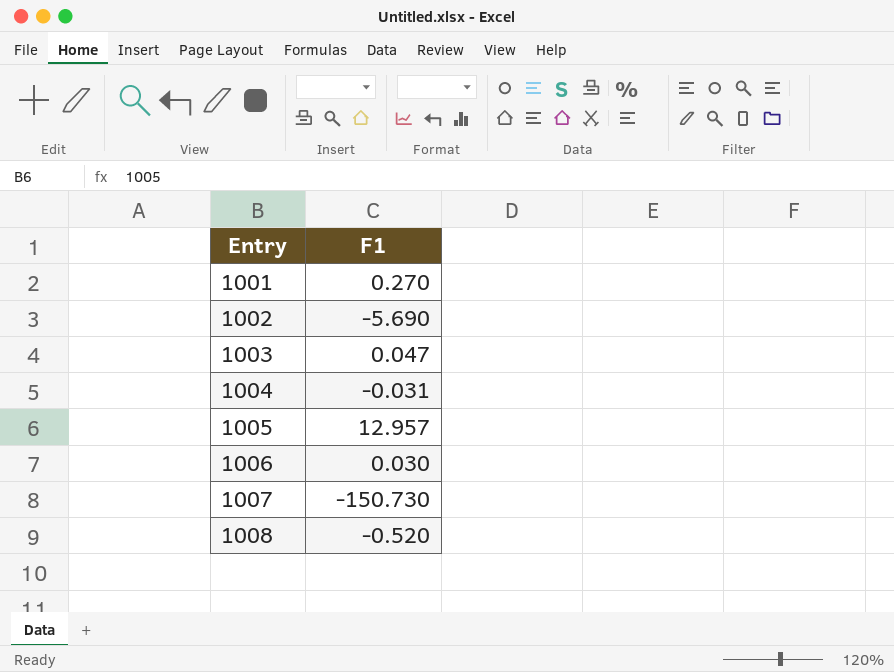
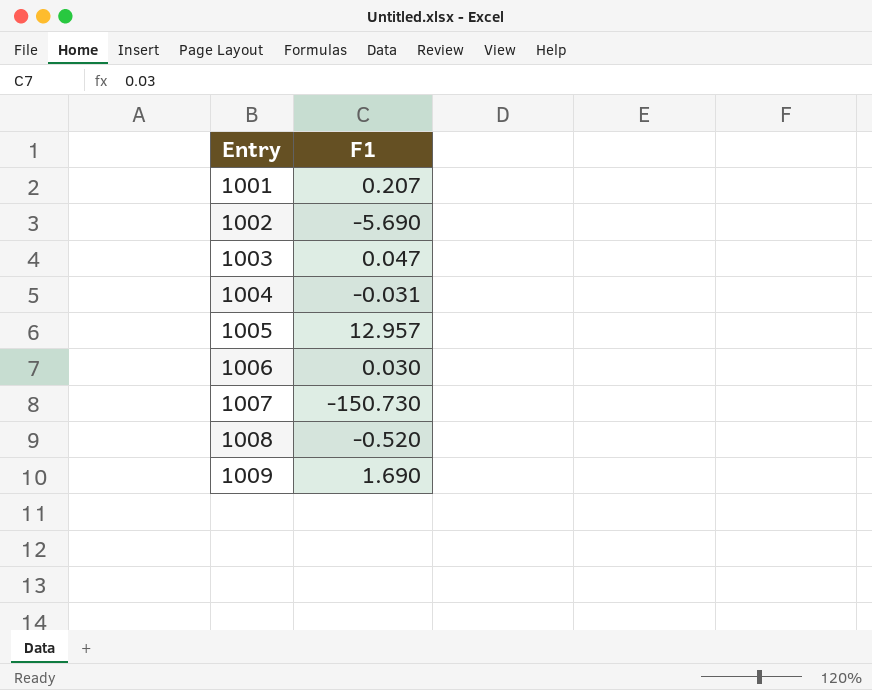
1001 | F1: 0.270 -> 0.207
row 1009: none -> 1.690

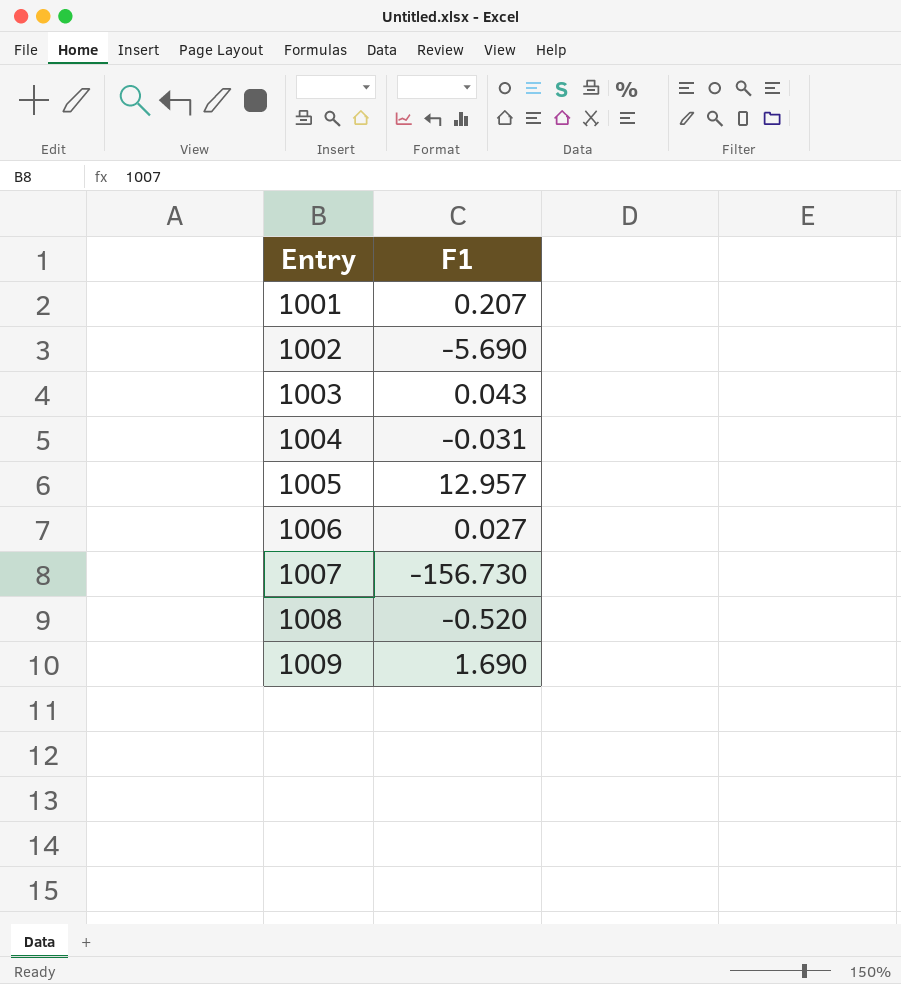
1003 | F1: 0.047 -> 0.043
1006 | F1: 0.030 -> 0.027
1007 | F1: -150.730 -> -156.730

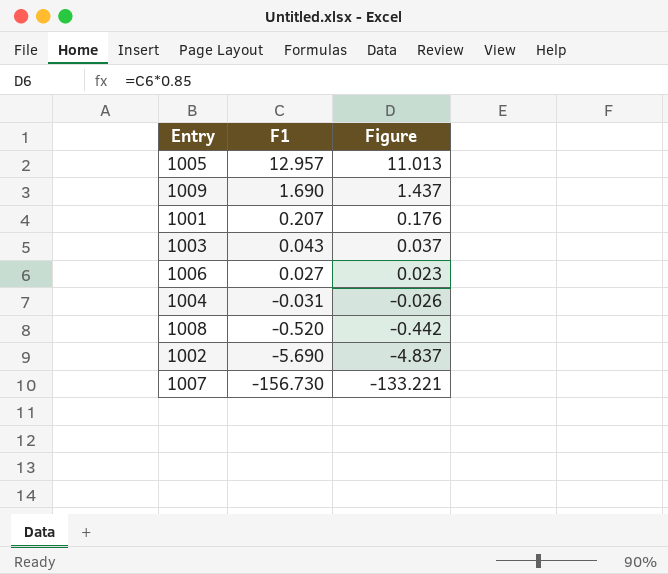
row order: Entry ascending -> F1 descending
column Figure | formula: none -> [F1] * 0.85

